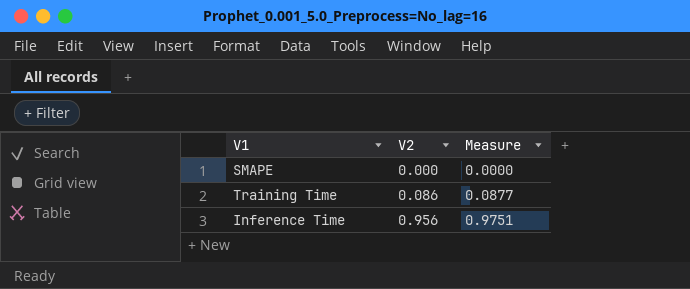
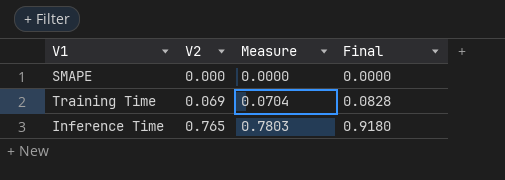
column Final | formula: none -> [V2] * 1.2
Training Time | V2: 0.086 -> 0.069
Training Time | Measure: 0.0877 -> 0.0704
Inference Time | V2: 0.956 -> 0.765
Inference Time | Measure: 0.9751 -> 0.7803

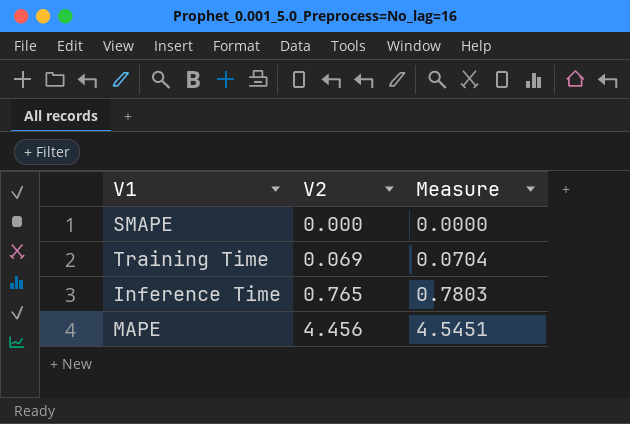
column Final | formula: [V2] * 1.2 -> none
row MAPE: none -> 4.456 | 4.5451

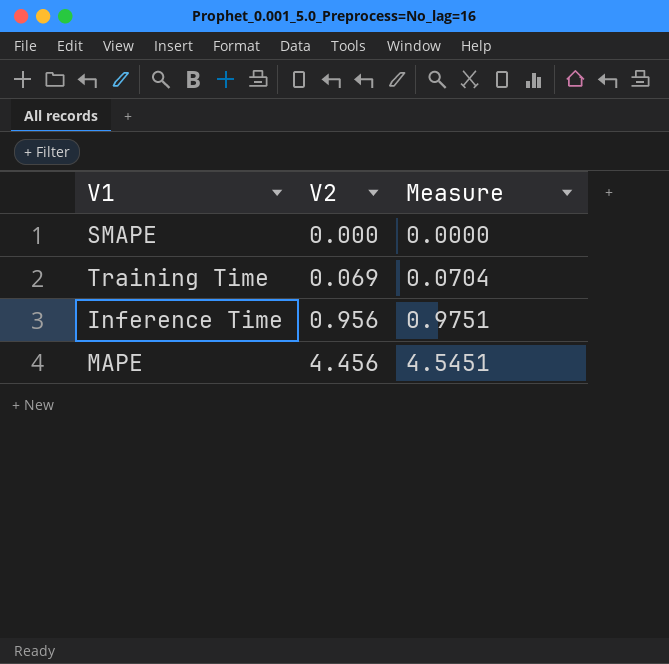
Inference Time | V2: 0.765 -> 0.956
Inference Time | Measure: 0.7803 -> 0.9751

